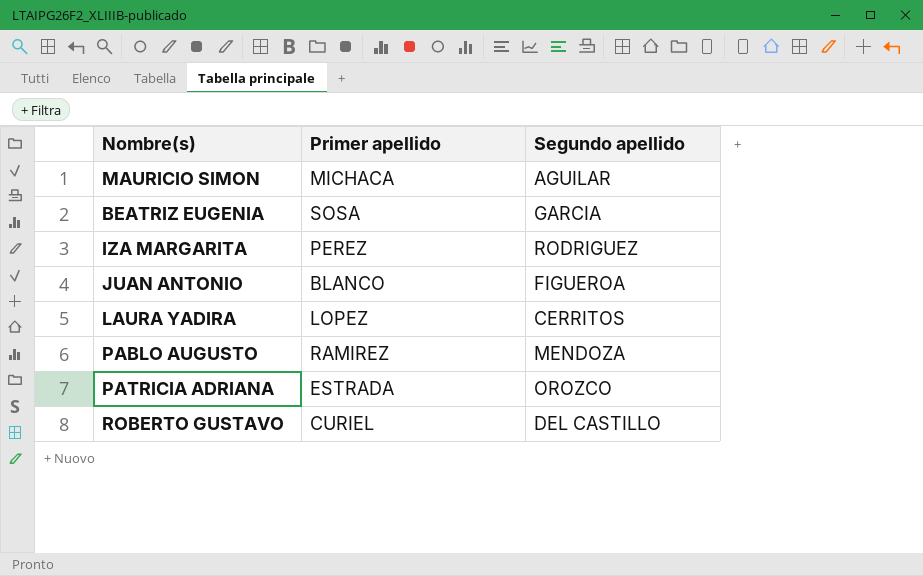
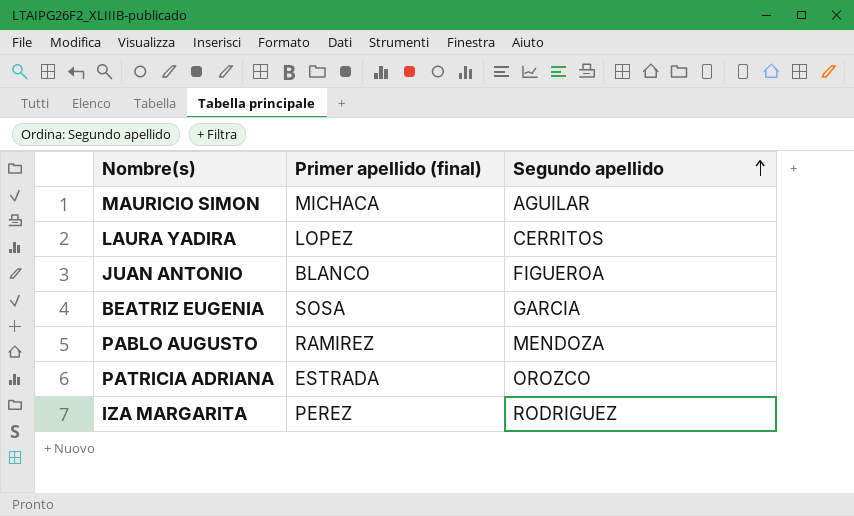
row order: none -> Segundo apellido ascending
column name: Primer apellido -> Primer apellido (final)
row ROBERTO GUSTAVO: CURIEL | DEL CASTILLO -> none

